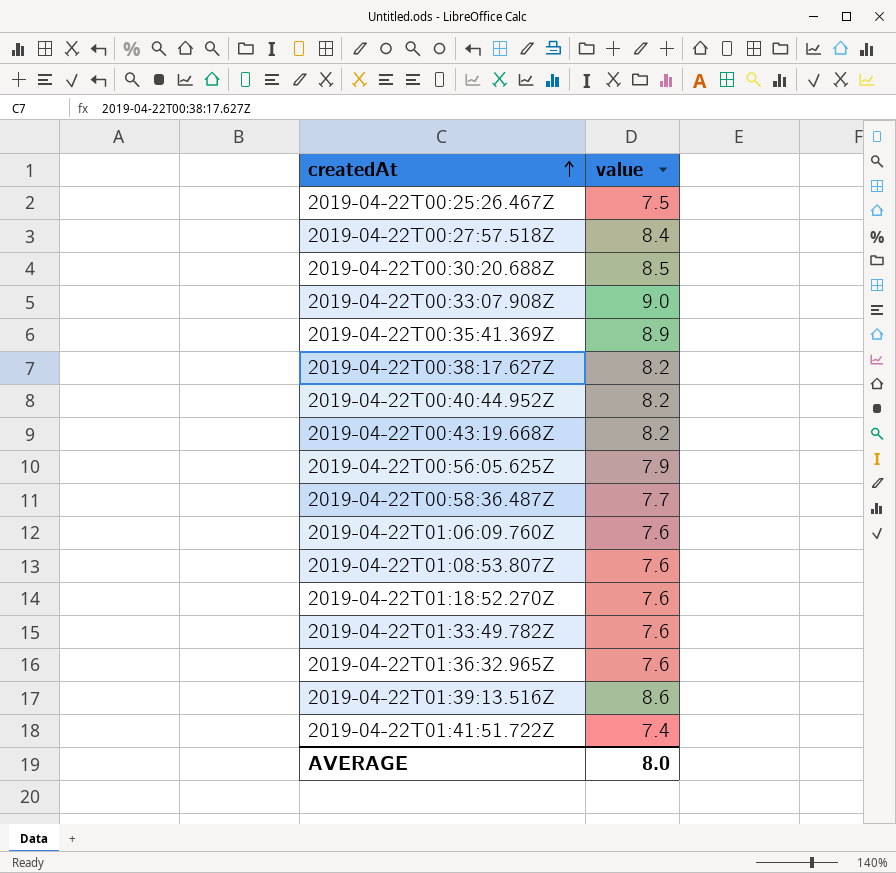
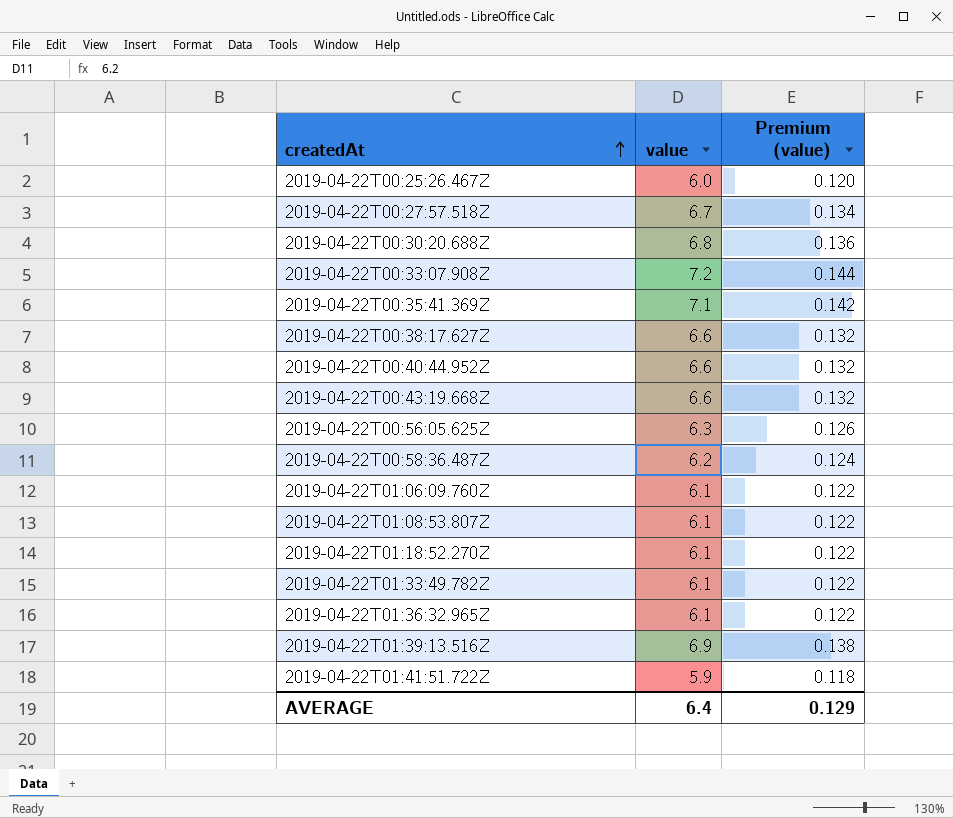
column Premium (value) | formula: none -> [value] * 0.02
2019-04-22T00:25:26.467Z | value: 7.5 -> 6.0
2019-04-22T00:27:57.518Z | value: 8.4 -> 6.7
2019-04-22T00:30:20.688Z | value: 8.5 -> 6.8
2019-04-22T00:33:07.908Z | value: 9.0 -> 7.2
2019-04-22T00:35:41.369Z | value: 8.9 -> 7.1
2019-04-22T00:38:17.627Z | value: 8.2 -> 6.6
2019-04-22T00:40:44.952Z | value: 8.2 -> 6.6
2019-04-22T00:43:19.668Z | value: 8.2 -> 6.6
2019-04-22T00:56:05.625Z | value: 7.9 -> 6.3
2019-04-22T00:58:36.487Z | value: 7.7 -> 6.2
2019-04-22T01:06:09.760Z | value: 7.6 -> 6.1
2019-04-22T01:08:53.807Z | value: 7.6 -> 6.1
2019-04-22T01:18:52.270Z | value: 7.6 -> 6.1
2019-04-22T01:33:49.782Z | value: 7.6 -> 6.1
2019-04-22T01:36:32.965Z | value: 7.6 -> 6.1
2019-04-22T01:39:13.516Z | value: 8.6 -> 6.9
2019-04-22T01:41:51.722Z | value: 7.4 -> 5.9
AVERAGE | value: 8.0 -> 6.4

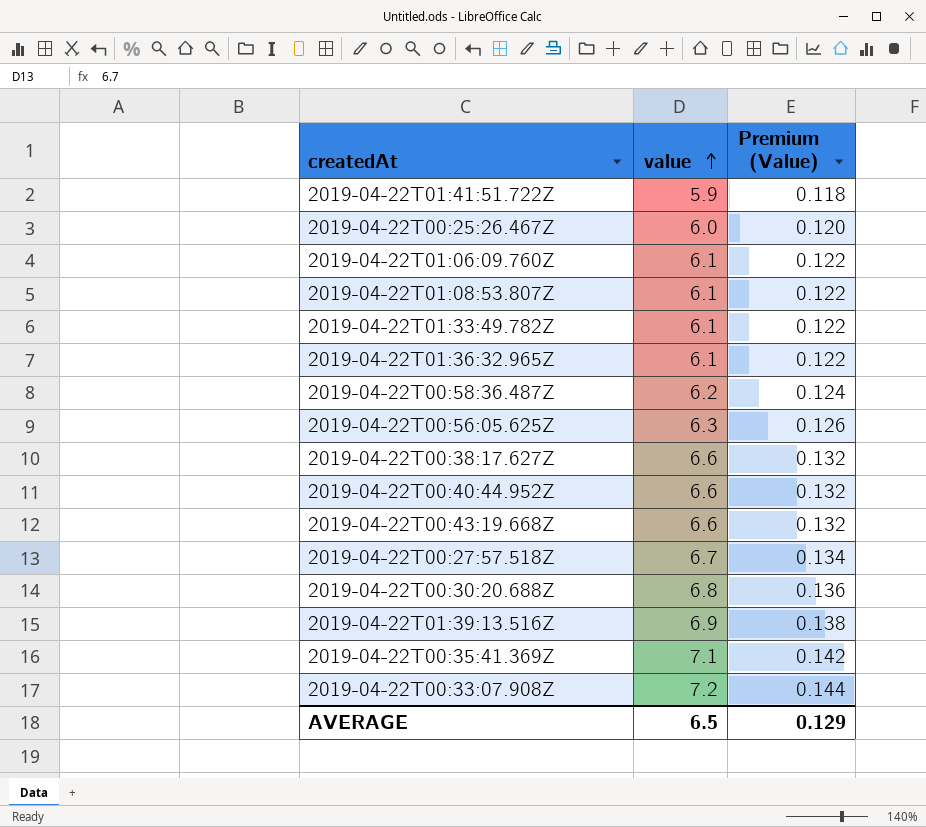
row order: createdAt ascending -> value ascending
column name: Premium (value) -> Premium (Value)
row 2019-04-22T01:18:52.270Z: 6.1 | 0.122 -> none
AVERAGE | value: 6.4 -> 6.5

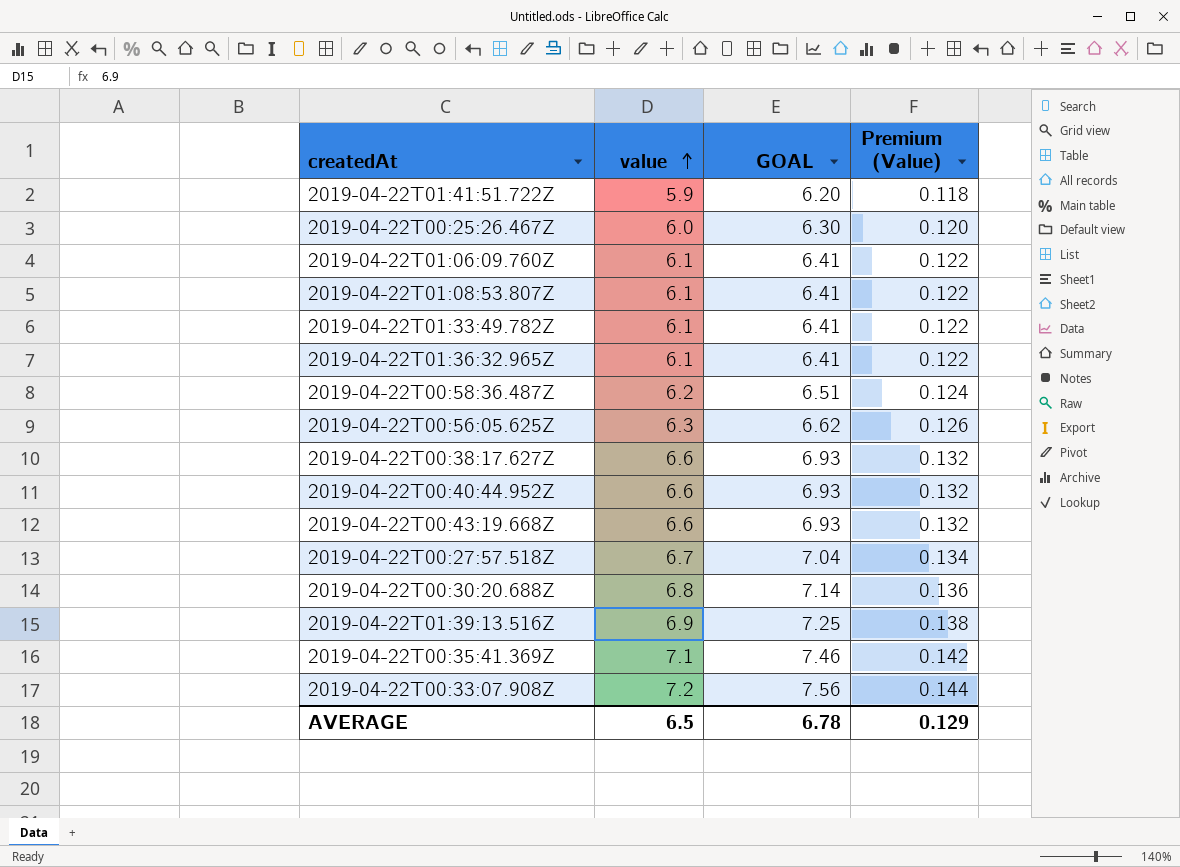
column GOAL | formula: none -> [value] * 1.05

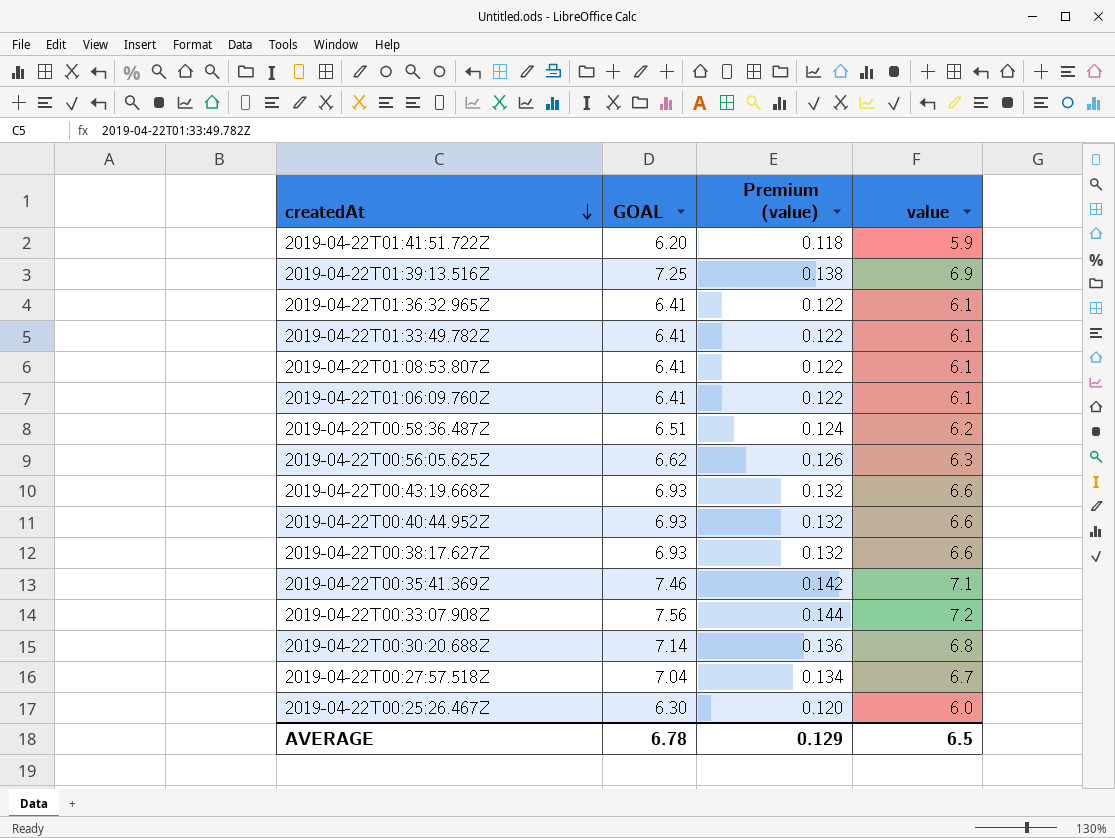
row order: value ascending -> createdAt descending
column name: Premium (Value) -> Premium (value)
column value | position: 2 -> 4

